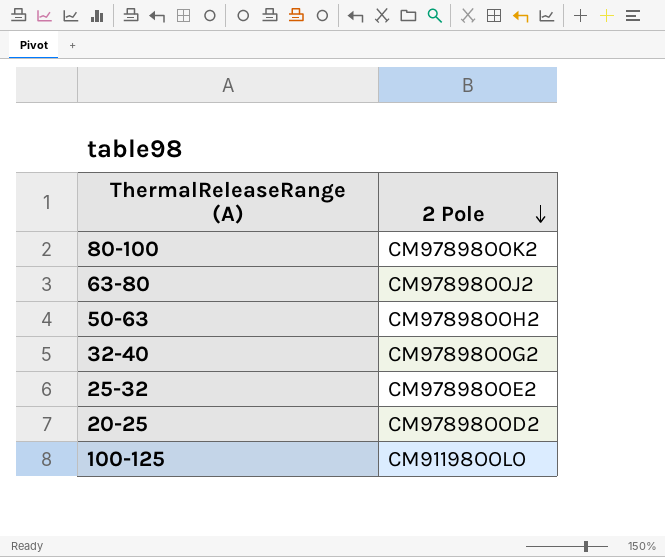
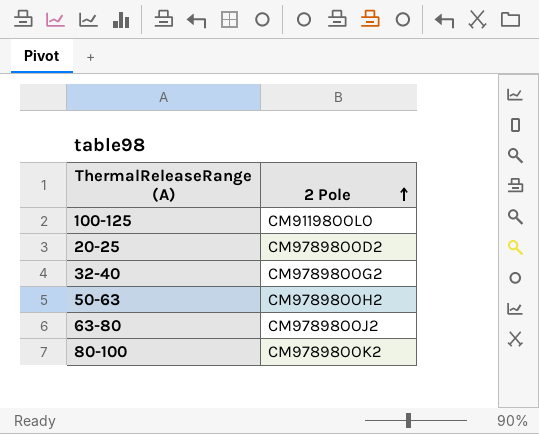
row order: 2 Pole descending -> 2 Pole ascending
row 25-32: CM97898OOE2 -> none

